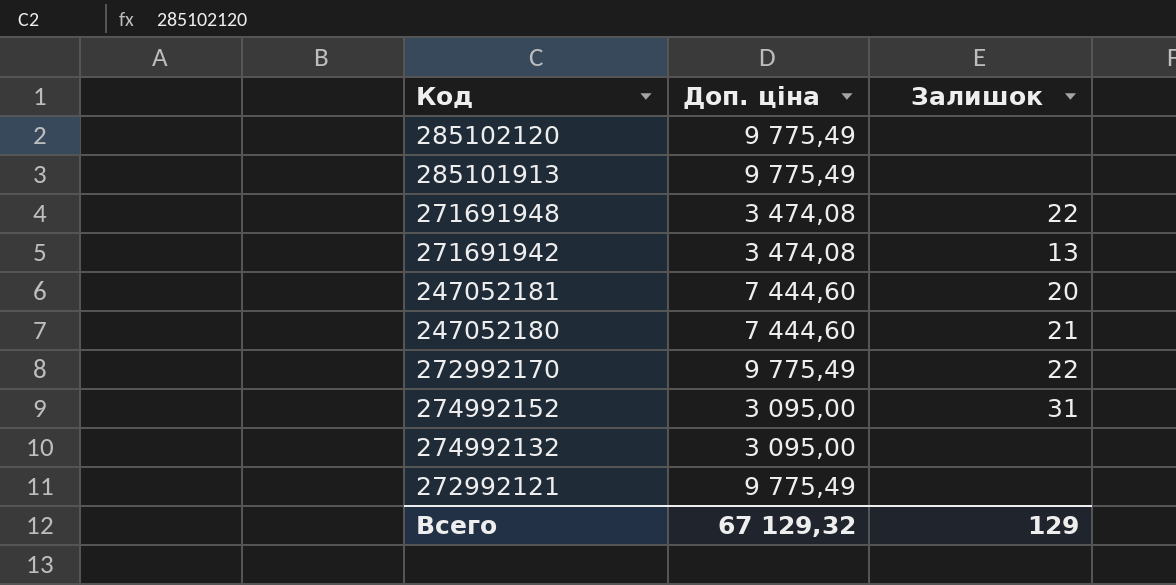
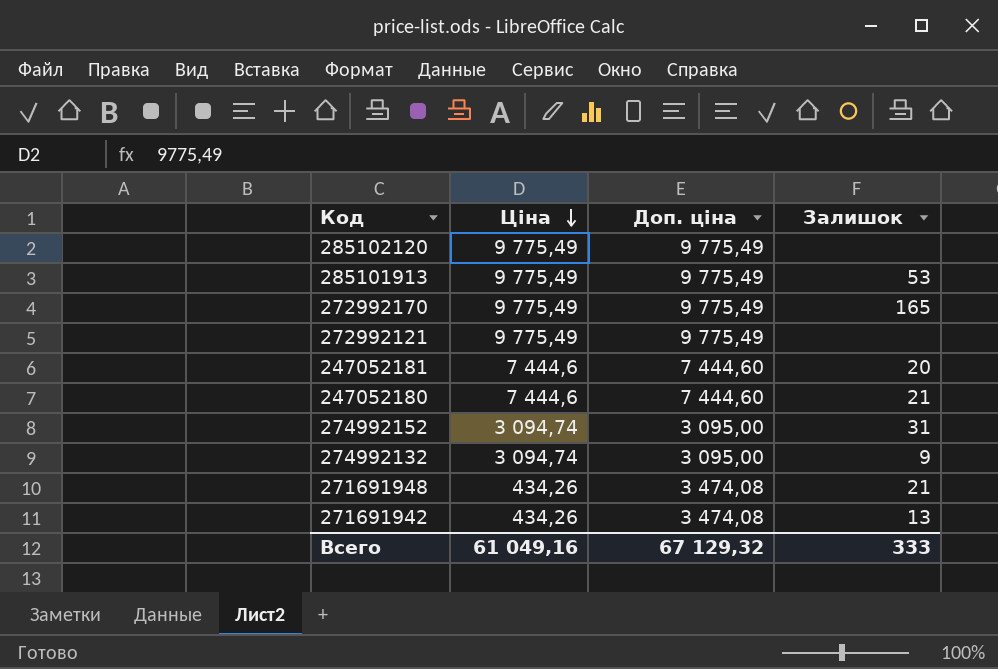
row order: none -> Ціна descending
column Ціна | position: none -> 2
285101913 | Залишок: none -> 53
272992170 | Залишок: 22 -> 165
274992132 | Залишок: none -> 9
271691948 | Залишок: 22 -> 21
Всего | Залишок: 129 -> 333

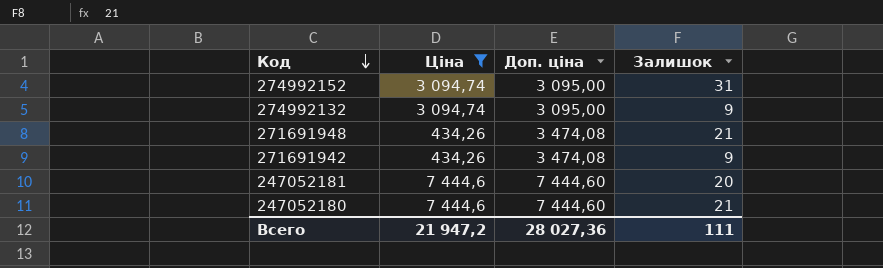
filter: none -> Ціна != 9 775,49
row order: Ціна descending -> Код descending
271691942 | Залишок: 13 -> 9
Всего | Ціна: 61 049,16 -> 21 947,2
Всего | Доп. ціна: 67 129,32 -> 28 027,36
Всего | Залишок: 333 -> 111

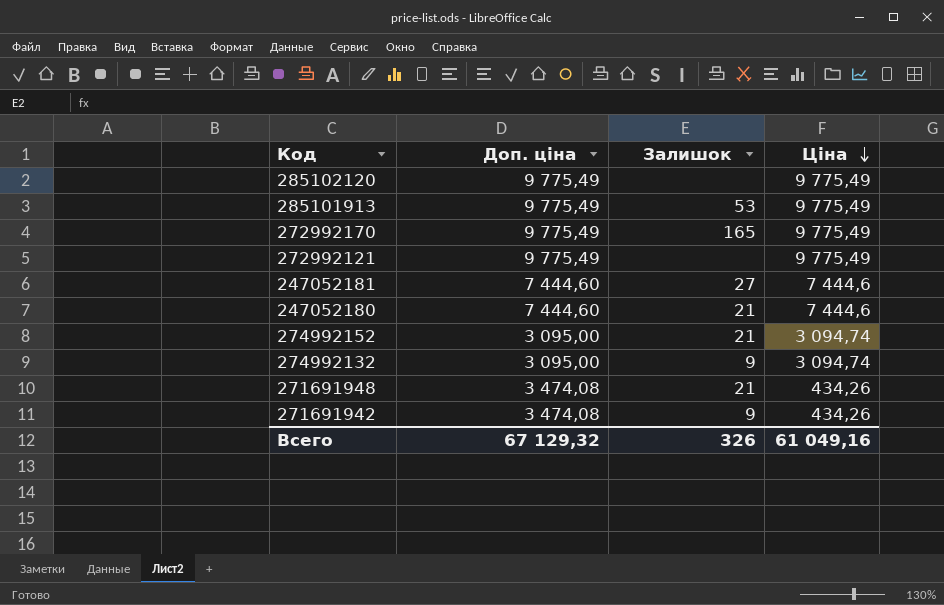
filter: Ціна != 9 775,49 -> none
row order: Код descending -> Ціна descending
column Ціна | position: 2 -> 4
247052181 | Залишок: 20 -> 27
274992152 | Залишок: 31 -> 21
Всего | Доп. ціна: 28 027,36 -> 67 129,32
Всего | Залишок: 111 -> 326
Всего | Ціна: 21 947,2 -> 61 049,16

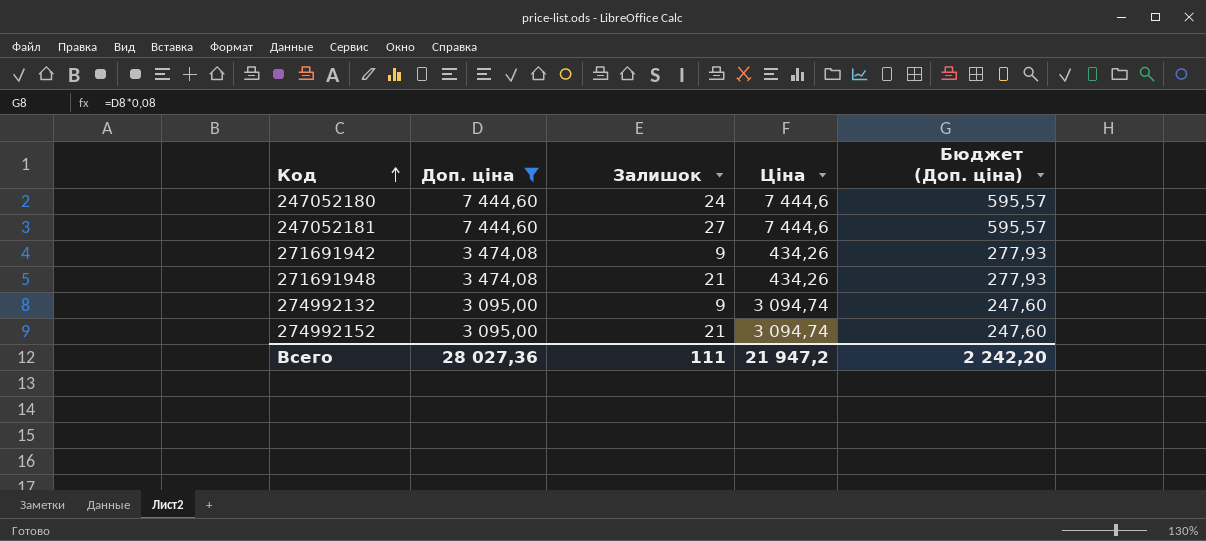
filter: none -> Доп. ціна != 9 775,49
row order: Ціна descending -> Код ascending
column Бюджет (Доп. ціна) | formula: none -> [Доп. ціна] * 0,08
247052180 | Залишок: 21 -> 24
Всего | Доп. ціна: 67 129,32 -> 28 027,36
Всего | Залишок: 326 -> 111
Всего | Ціна: 61 049,16 -> 21 947,2

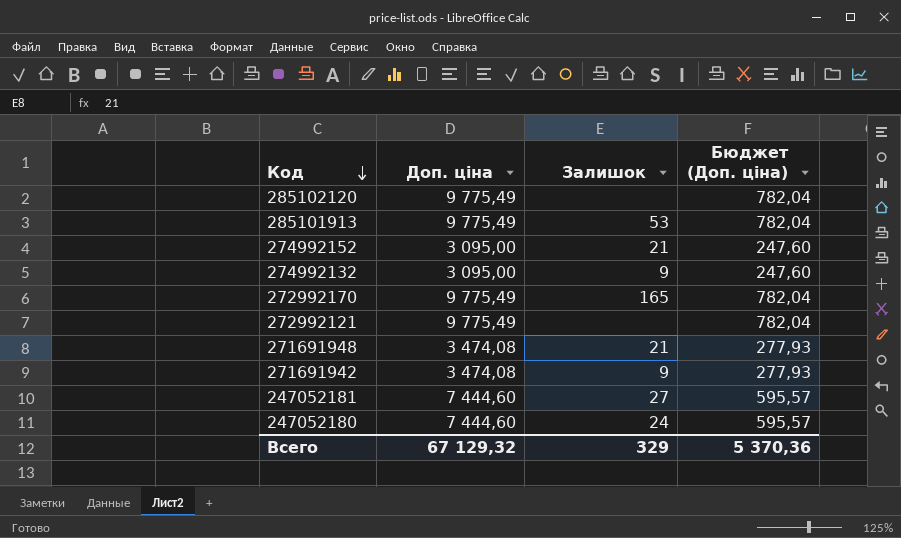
filter: Доп. ціна != 9 775,49 -> none
row order: Код ascending -> Код descending
column Ціна | position: 4 -> none
Всего | Доп. ціна: 28 027,36 -> 67 129,32
Всего | Залишок: 111 -> 329
Всего | Бюджет (Доп. ціна): 2 242,20 -> 5 370,36

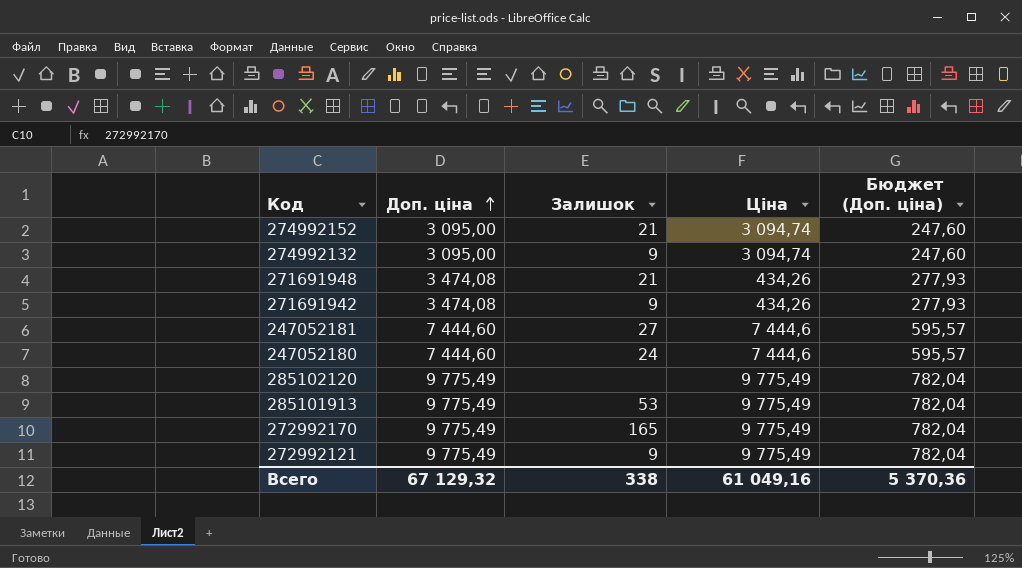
row order: Код descending -> Доп. ціна ascending
column Ціна | position: none -> 4
272992121 | Залишок: none -> 9
Всего | Залишок: 329 -> 338

